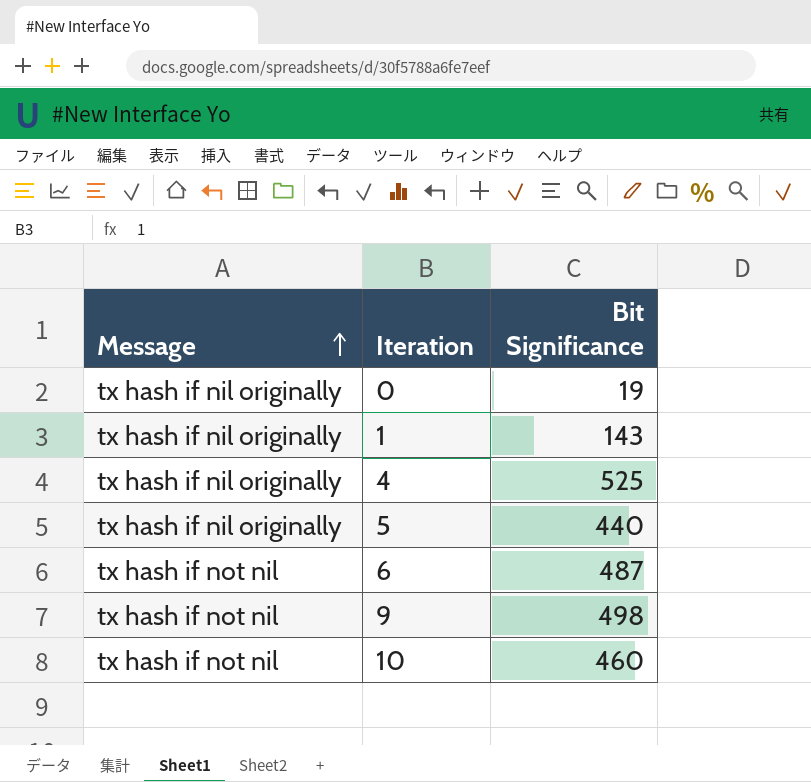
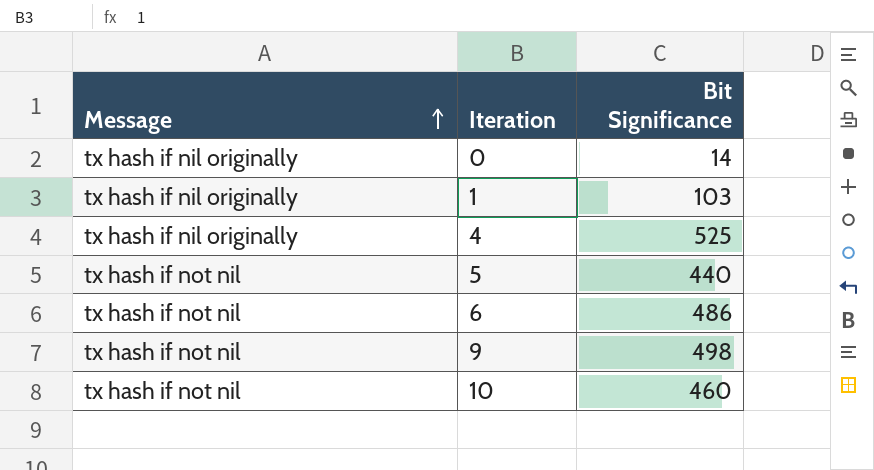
0 | Bit Significance: 19 -> 14
1 | Bit Significance: 143 -> 103
5 | Message: tx hash if nil originally -> tx hash if not nil
6 | Bit Significance: 487 -> 486

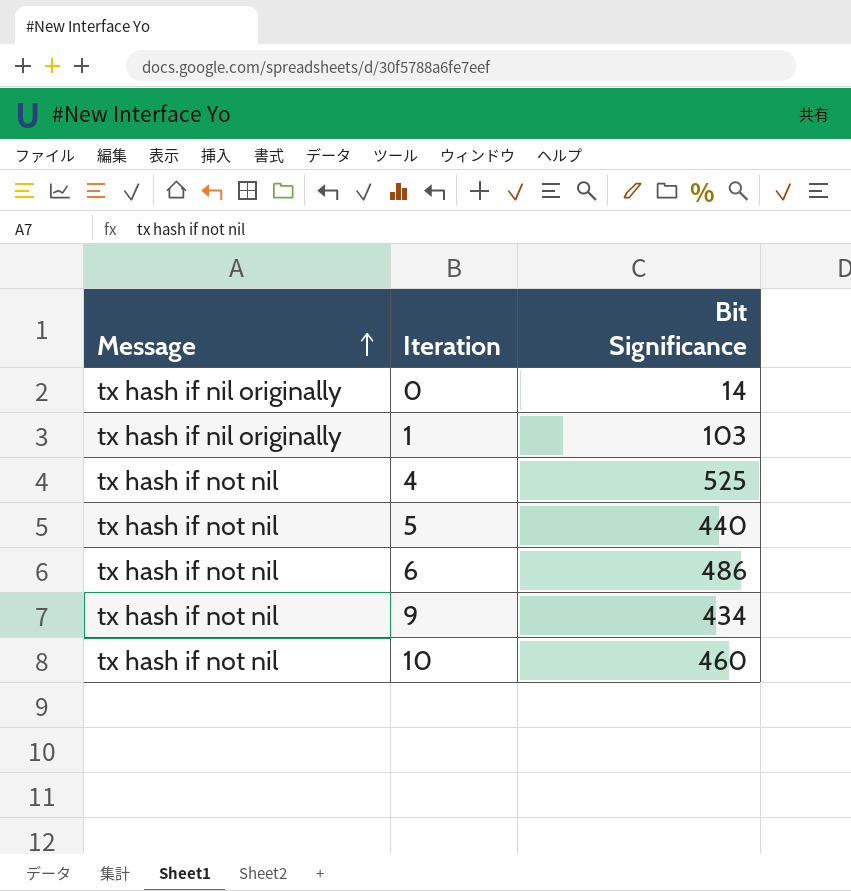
4 | Message: tx hash if nil originally -> tx hash if not nil
9 | Bit Significance: 498 -> 434

